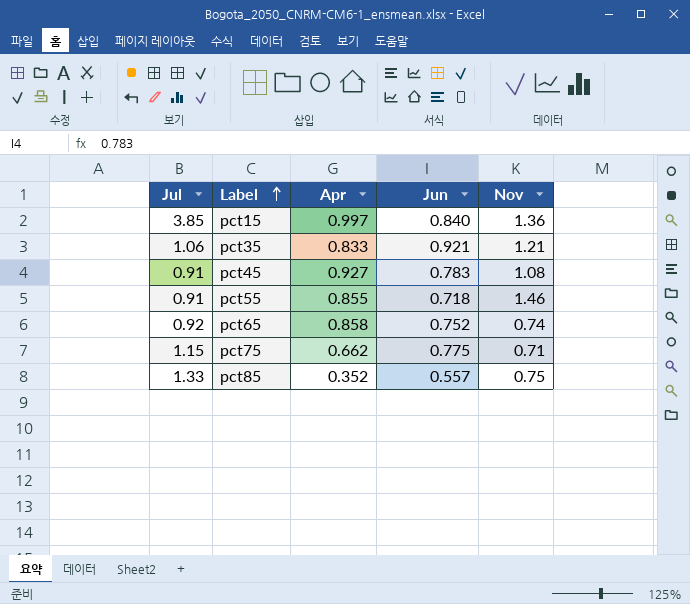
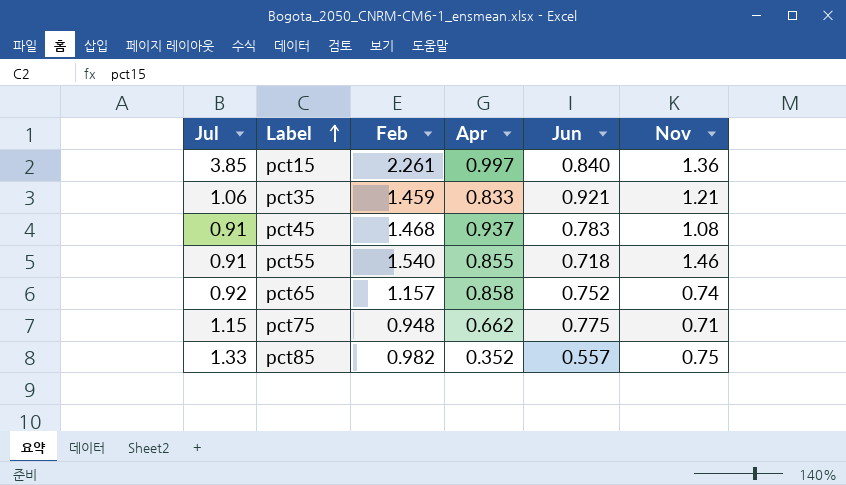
column Feb | position: none -> 3
pct45 | Apr: 0.927 -> 0.937

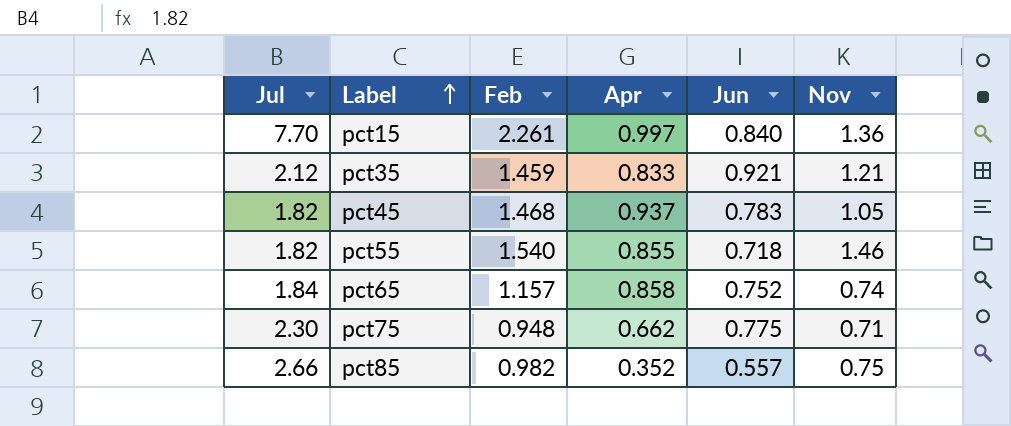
pct15 | Jul: 3.85 -> 7.70
pct35 | Jul: 1.06 -> 2.12
pct45 | Jul: 0.91 -> 1.82
pct45 | Nov: 1.08 -> 1.05
pct55 | Jul: 0.91 -> 1.82
pct65 | Jul: 0.92 -> 1.84
pct75 | Jul: 1.15 -> 2.30
pct85 | Jul: 1.33 -> 2.66

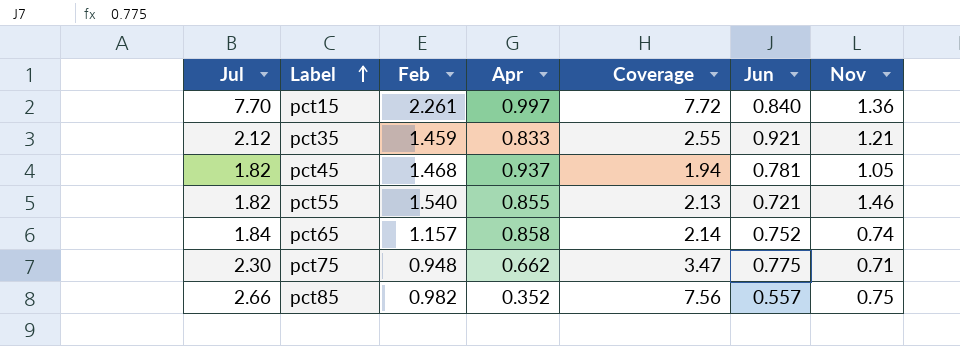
column Coverage | formula: none -> [Jul] / [Apr]
pct45 | Jun: 0.783 -> 0.781
pct55 | Jun: 0.718 -> 0.721

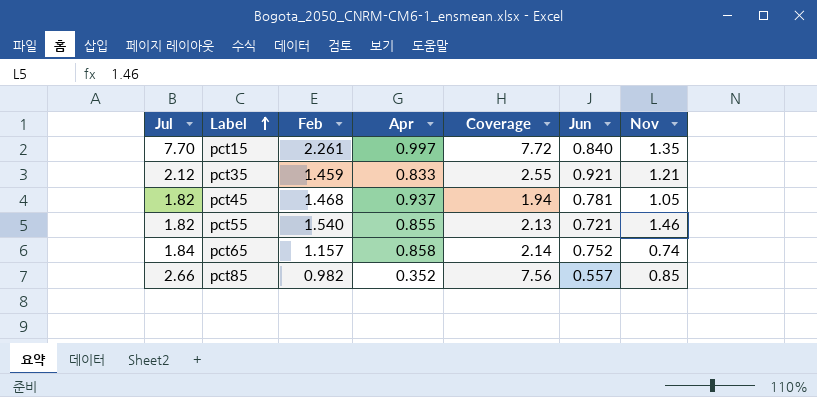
row pct75: 2.30 | 0.948 | 0.662 | 3.47 | 0.775 | 0.71 -> none
pct15 | Nov: 1.36 -> 1.35
pct85 | Nov: 0.75 -> 0.85

